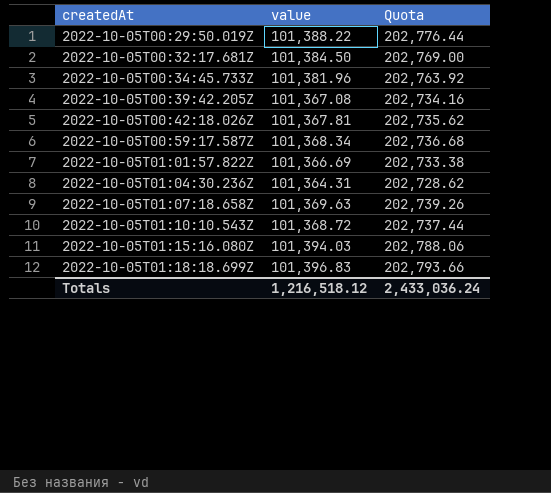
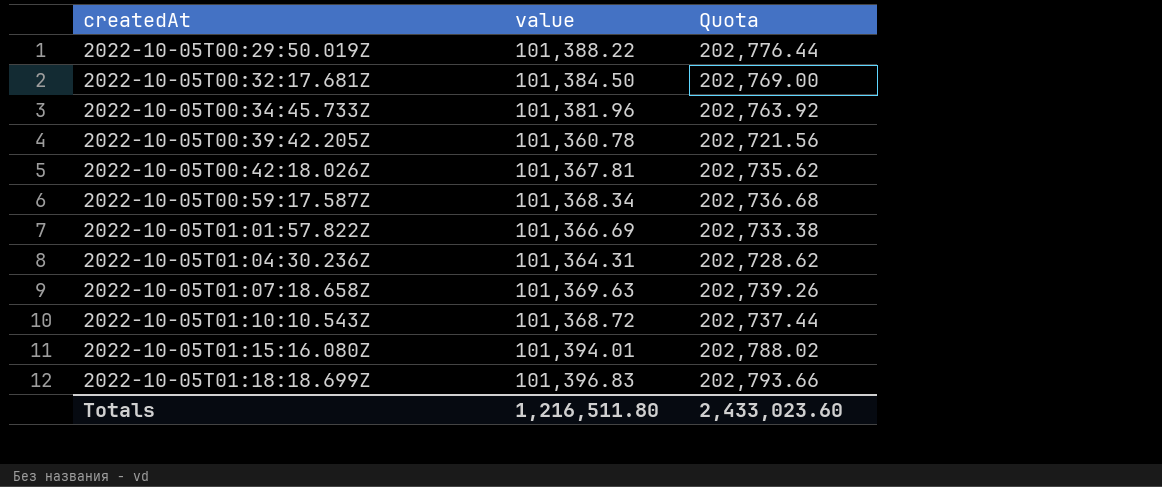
2022-10-05T00:39:42.205Z | value: 101,367.08 -> 101,360.78
2022-10-05T00:39:42.205Z | Quota: 202,734.16 -> 202,721.56
2022-10-05T01:15:16.080Z | value: 101,394.03 -> 101,394.01
2022-10-05T01:15:16.080Z | Quota: 202,788.06 -> 202,788.02
Totals | value: 1,216,518.12 -> 1,216,511.80
Totals | Quota: 2,433,036.24 -> 2,433,023.60

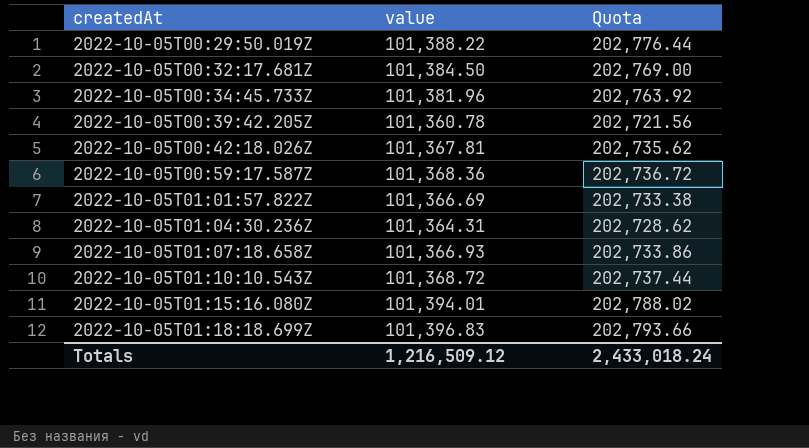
2022-10-05T00:59:17.587Z | value: 101,368.34 -> 101,368.36
2022-10-05T00:59:17.587Z | Quota: 202,736.68 -> 202,736.72
2022-10-05T01:07:18.658Z | value: 101,369.63 -> 101,366.93
2022-10-05T01:07:18.658Z | Quota: 202,739.26 -> 202,733.86
Totals | value: 1,216,511.80 -> 1,216,509.12
Totals | Quota: 2,433,023.60 -> 2,433,018.24

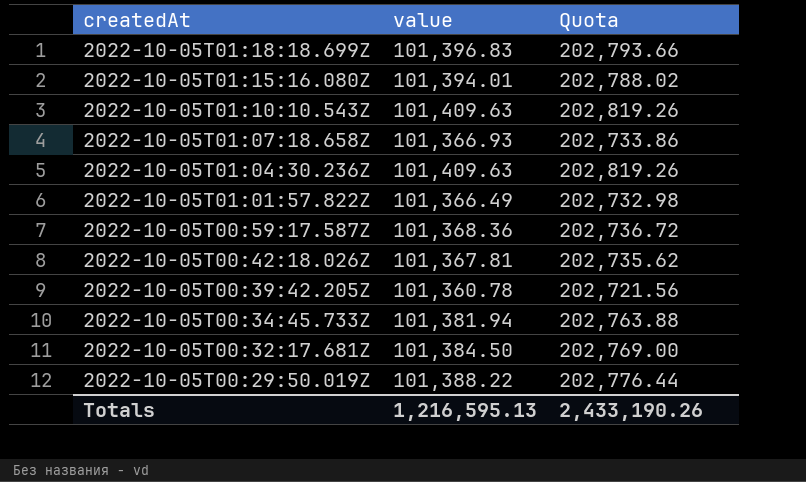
row order: createdAt ascending -> createdAt descending
2022-10-05T01:10:10.543Z | value: 101,368.72 -> 101,409.63
2022-10-05T01:10:10.543Z | Quota: 202,737.44 -> 202,819.26
2022-10-05T01:04:30.236Z | value: 101,364.31 -> 101,409.63
2022-10-05T01:04:30.236Z | Quota: 202,728.62 -> 202,819.26
2022-10-05T01:01:57.822Z | value: 101,366.69 -> 101,366.49
2022-10-05T01:01:57.822Z | Quota: 202,733.38 -> 202,732.98
2022-10-05T00:34:45.733Z | value: 101,381.96 -> 101,381.94
2022-10-05T00:34:45.733Z | Quota: 202,763.92 -> 202,763.88
Totals | value: 1,216,509.12 -> 1,216,595.13
Totals | Quota: 2,433,018.24 -> 2,433,190.26

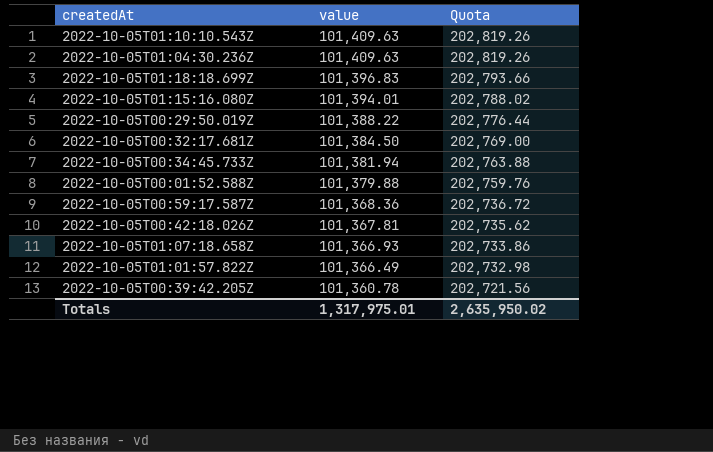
row order: createdAt descending -> value descending
row 2022-10-05T00:01:52.588Z: none -> 101,379.88 | 202,759.76
Totals | value: 1,216,595.13 -> 1,317,975.01
Totals | Quota: 2,433,190.26 -> 2,635,950.02

